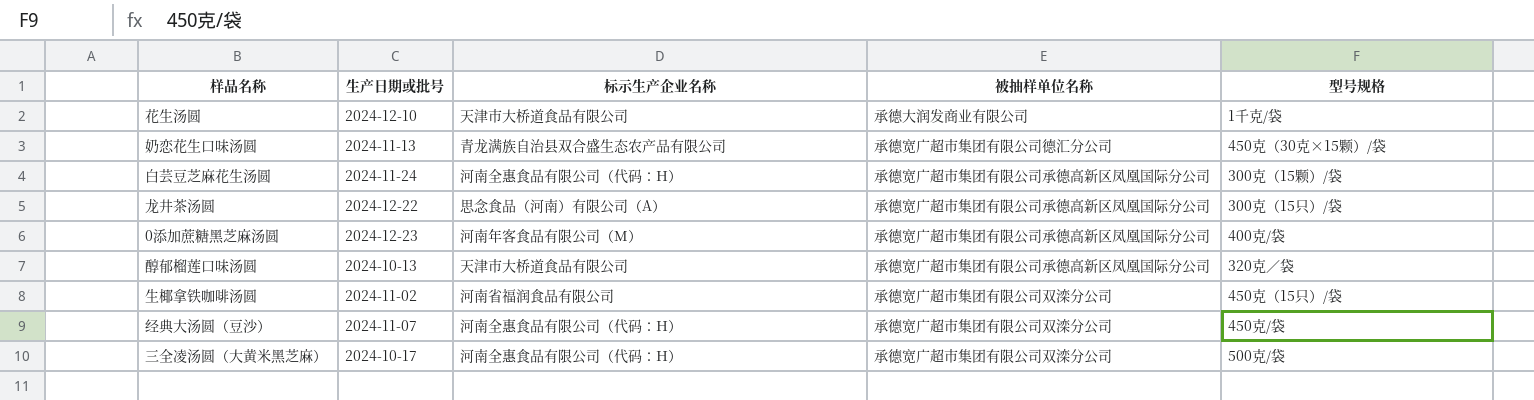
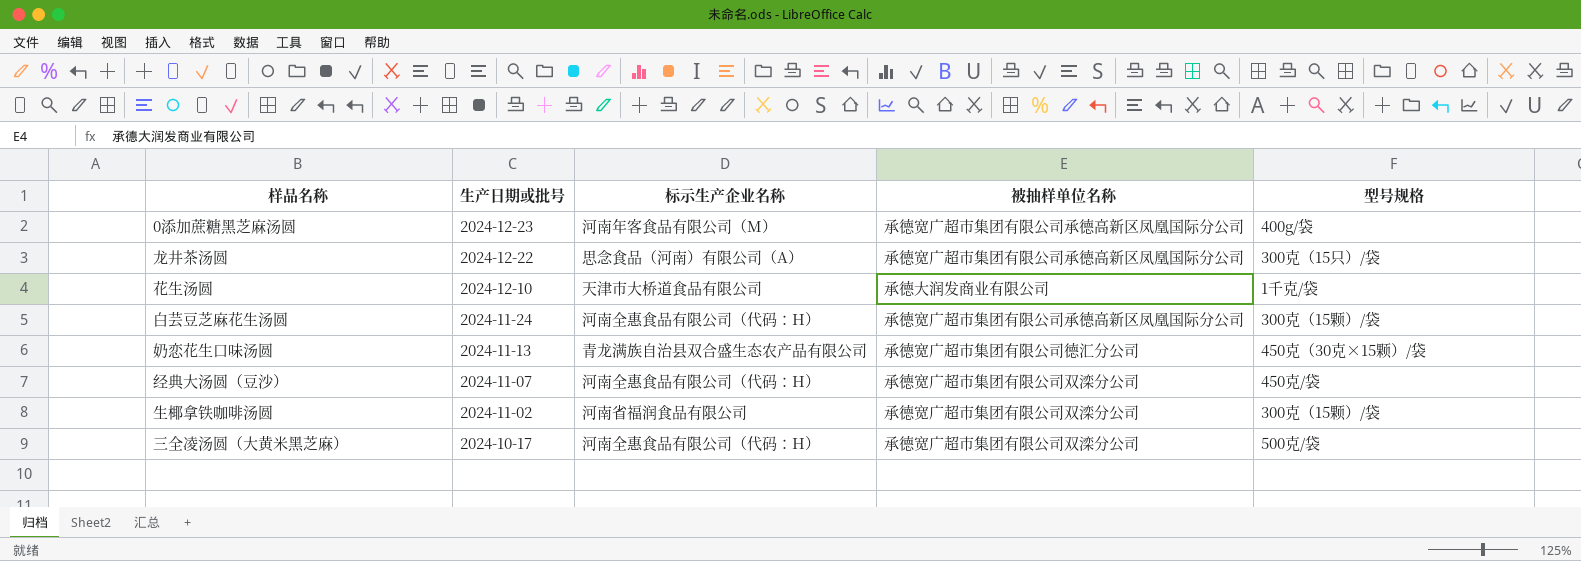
row order: none -> 生产日期或批号 descending
row 醇郁榴莲口味汤圆: 2024-10-13 | 天津市大桥道食品有限公司 | 承德宽广超市集团有限公司承德高新区凤凰国际分公司 | 320克／袋 -> none
0添加蔗糖黑芝麻汤圆 | 型号规格: 400克/袋 -> 400g/袋
生椰拿铁咖啡汤圆 | 型号规格: 450克（15只）/袋 -> 300克（15颗）/袋

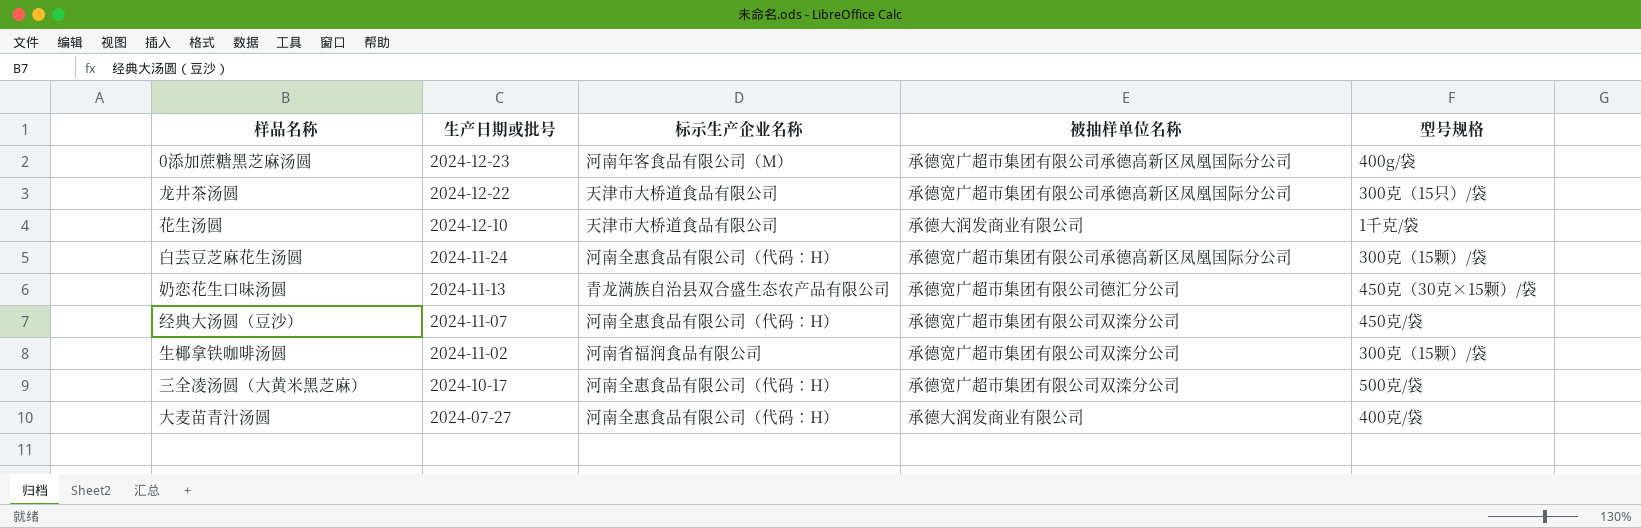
龙井茶汤圆 | 标示生产企业名称: 思念食品（河南）有限公司（A） -> 天津市大桥道食品有限公司
row 大麦苗青汁汤圆: none -> 2024-07-27 | 河南全惠食品有限公司（代码：H） | 承德大润发商业有限公司 | 400克/袋

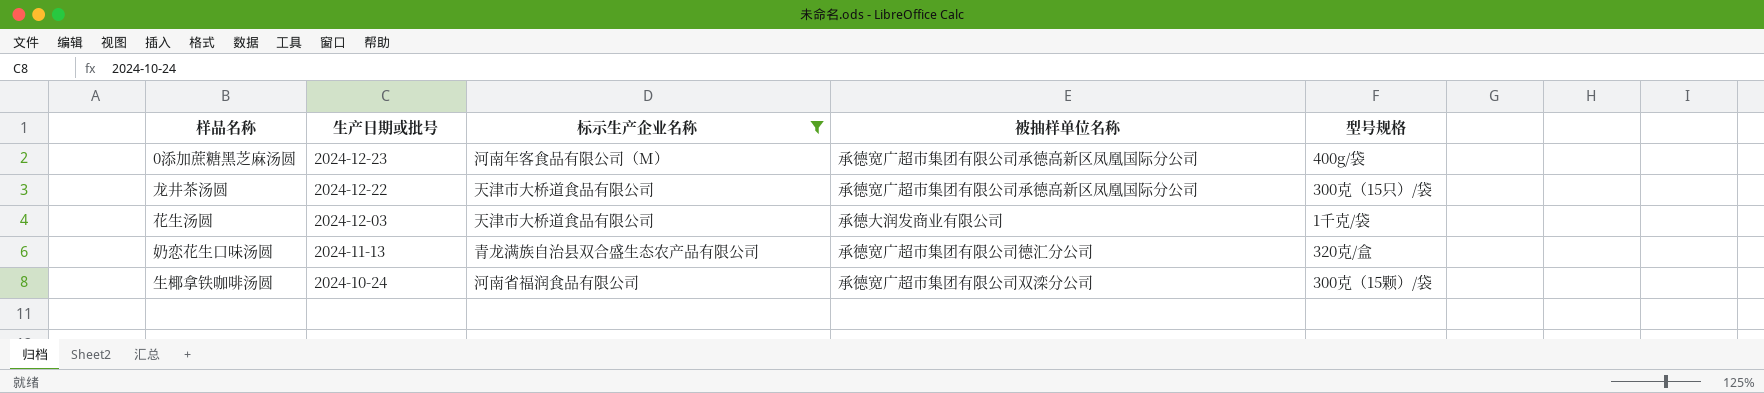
filter: none -> 标示生产企业名称 != 河南全惠食品有限公司（代码：H）
花生汤圆 | 生产日期或批号: 2024-12-10 -> 2024-12-03
奶恋花生口味汤圆 | 型号规格: 450克（30克×15颗）/袋 -> 320克/盒
生椰拿铁咖啡汤圆 | 生产日期或批号: 2024-11-02 -> 2024-10-24

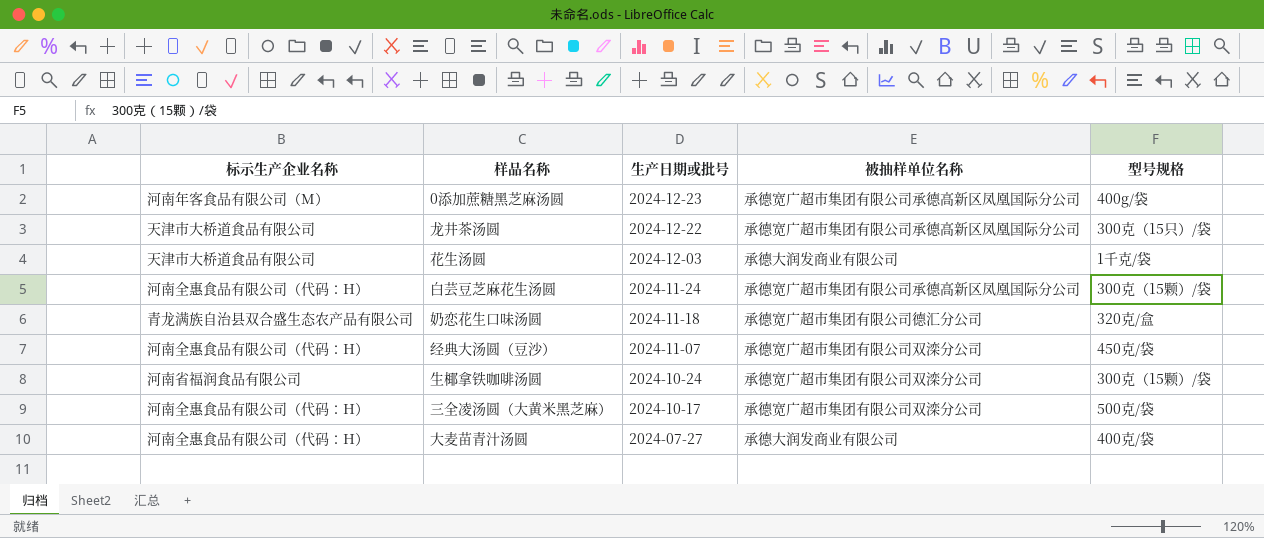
filter: 标示生产企业名称 != 河南全惠食品有限公司（代码：H） -> none
column 标示生产企业名称 | position: 3 -> 1
奶恋花生口味汤圆 | 生产日期或批号: 2024-11-13 -> 2024-11-18

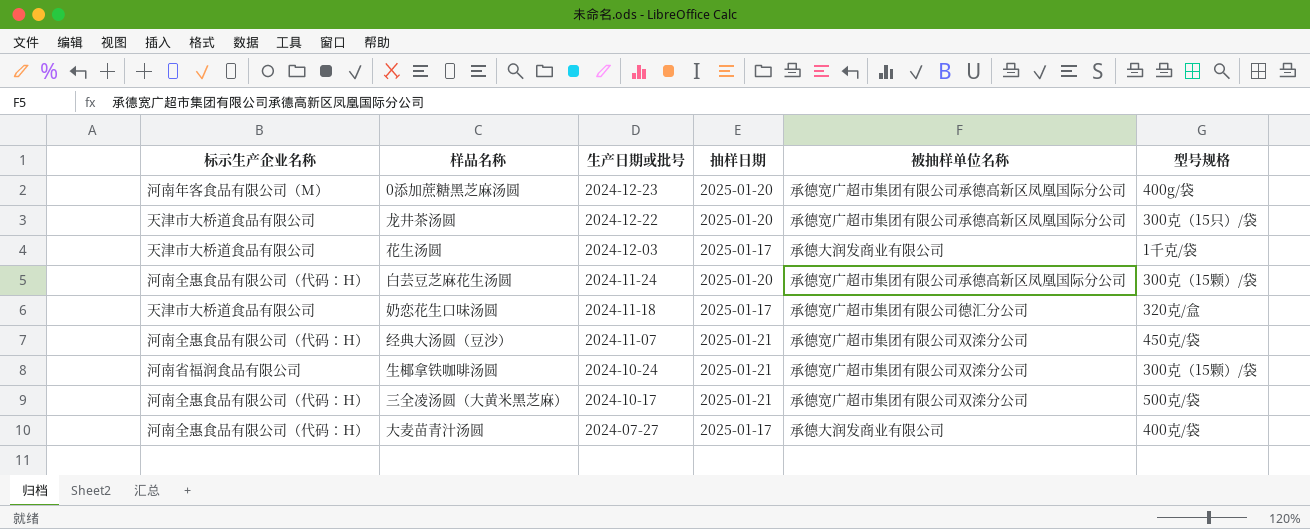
column 抽样日期 | position: none -> 4
奶恋花生口味汤圆 | 标示生产企业名称: 青龙满族自治县双合盛生态农产品有限公司 -> 天津市大桥道食品有限公司

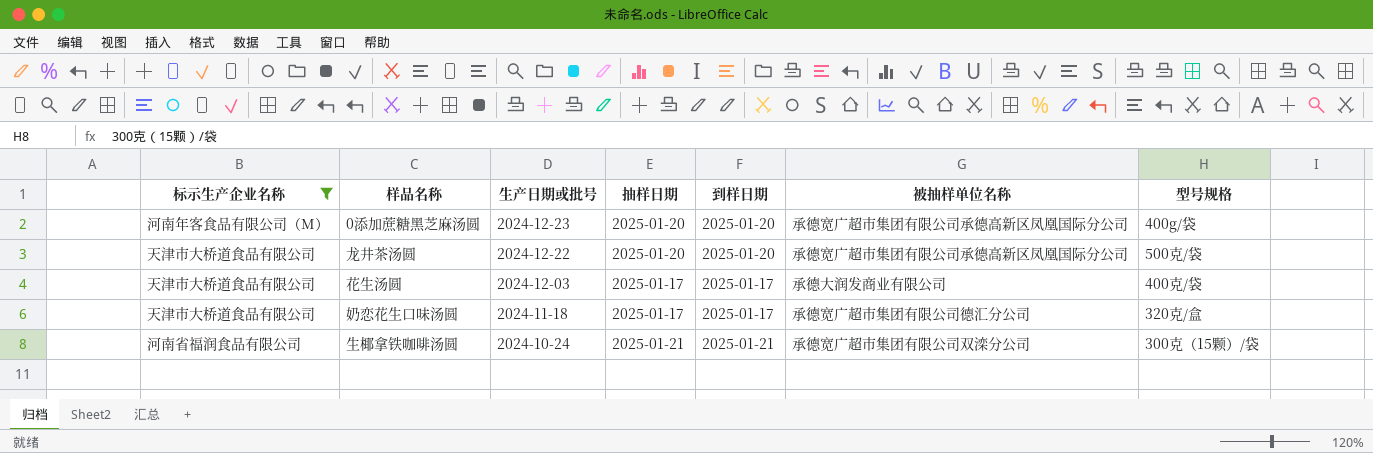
filter: none -> 标示生产企业名称 != 河南全惠食品有限公司（代码：H）
column 到样日期 | position: none -> 5
龙井茶汤圆 | 型号规格: 300克（15只）/袋 -> 500克/袋
花生汤圆 | 型号规格: 1千克/袋 -> 400克/袋

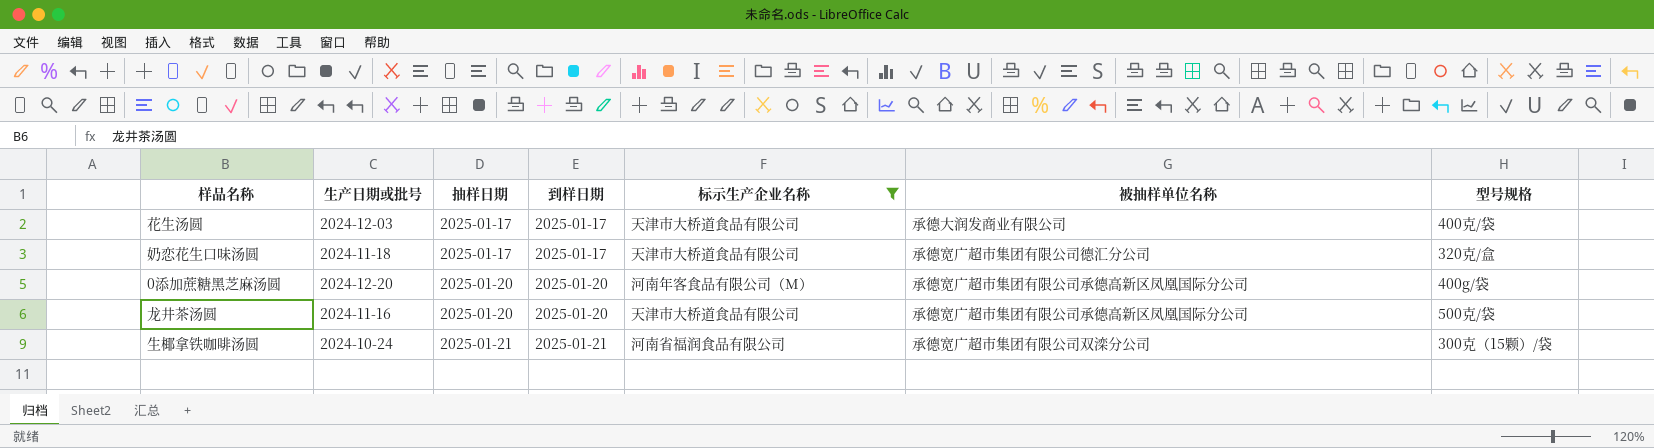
row order: 生产日期或批号 descending -> 抽样日期 ascending
column 标示生产企业名称 | position: 1 -> 5
0添加蔗糖黑芝麻汤圆 | 生产日期或批号: 2024-12-23 -> 2024-12-20
龙井茶汤圆 | 生产日期或批号: 2024-12-22 -> 2024-11-16

